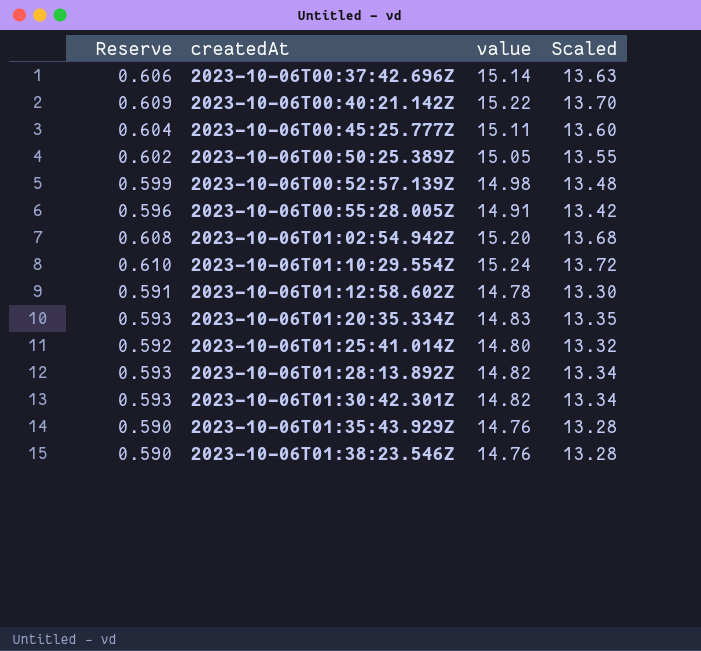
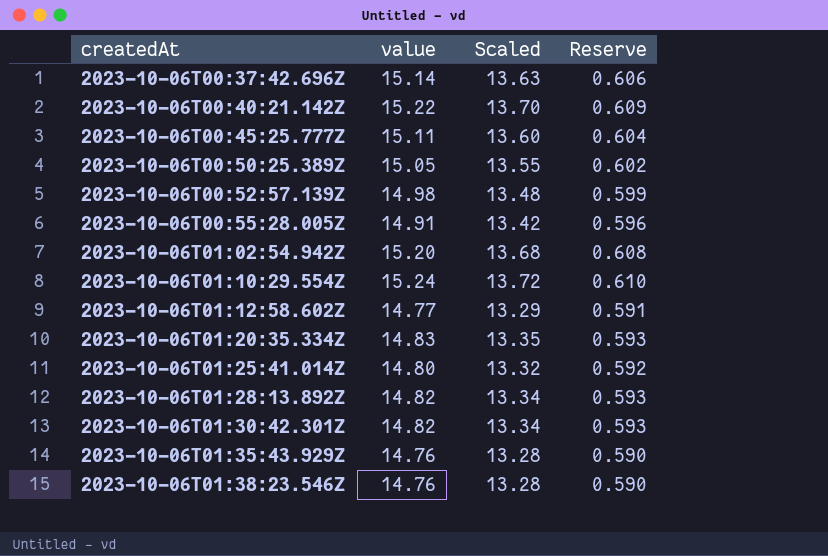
column Reserve | position: 1 -> 4
2023-10-06T01:12:58.602Z | value: 14.78 -> 14.77
2023-10-06T01:12:58.602Z | Scaled: 13.30 -> 13.29

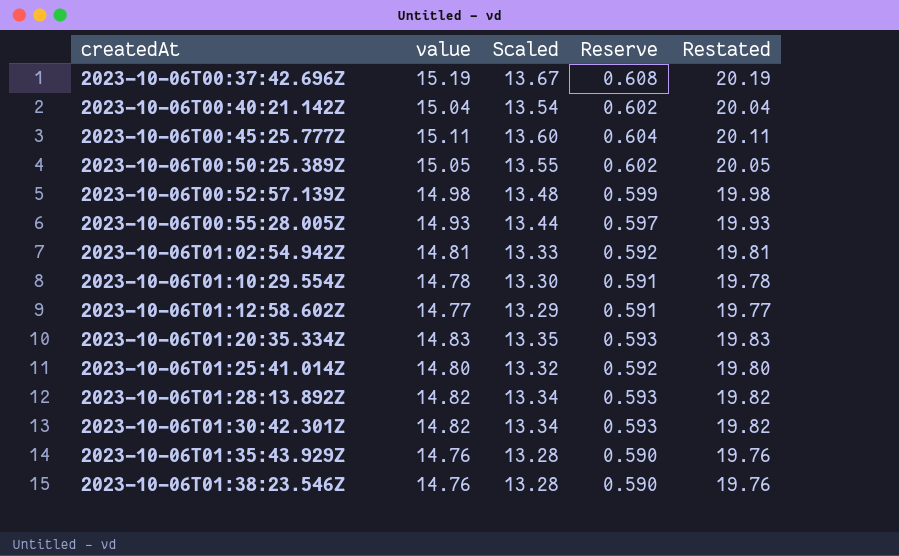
column Restated | formula: none -> [value] + 5
2023-10-06T00:37:42.696Z | value: 15.14 -> 15.19
2023-10-06T00:37:42.696Z | Scaled: 13.63 -> 13.67
2023-10-06T00:37:42.696Z | Reserve: 0.606 -> 0.608
2023-10-06T00:40:21.142Z | value: 15.22 -> 15.04
2023-10-06T00:40:21.142Z | Scaled: 13.70 -> 13.54
2023-10-06T00:40:21.142Z | Reserve: 0.609 -> 0.602
2023-10-06T00:55:28.005Z | value: 14.91 -> 14.93
2023-10-06T00:55:28.005Z | Scaled: 13.42 -> 13.44
2023-10-06T00:55:28.005Z | Reserve: 0.596 -> 0.597
2023-10-06T01:02:54.942Z | value: 15.20 -> 14.81
2023-10-06T01:02:54.942Z | Scaled: 13.68 -> 13.33
2023-10-06T01:02:54.942Z | Reserve: 0.608 -> 0.592
2023-10-06T01:10:29.554Z | value: 15.24 -> 14.78
2023-10-06T01:10:29.554Z | Scaled: 13.72 -> 13.30
2023-10-06T01:10:29.554Z | Reserve: 0.610 -> 0.591

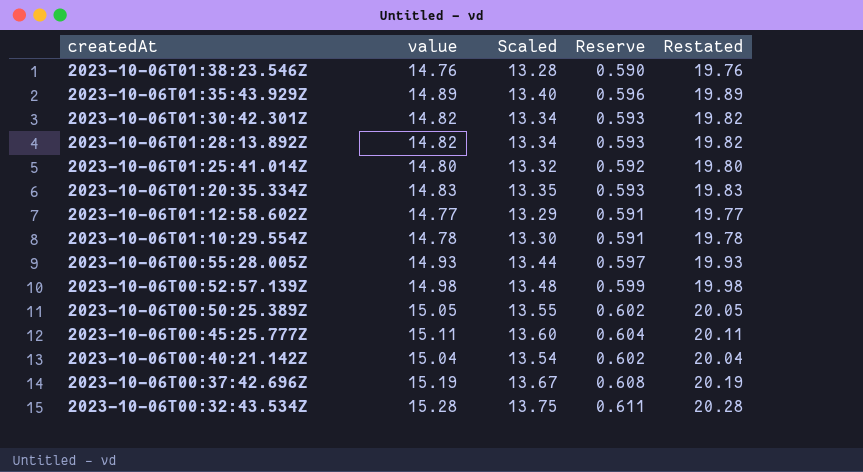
row order: createdAt ascending -> createdAt descending
row 2023-10-06T01:02:54.942Z: 14.81 | 13.33 | 0.592 | 19.81 -> none
2023-10-06T01:35:43.929Z | value: 14.76 -> 14.89
2023-10-06T01:35:43.929Z | Scaled: 13.28 -> 13.40
2023-10-06T01:35:43.929Z | Reserve: 0.590 -> 0.596
2023-10-06T01:35:43.929Z | Restated: 19.76 -> 19.89
row 2023-10-06T00:32:43.534Z: none -> 15.28 | 13.75 | 0.611 | 20.28

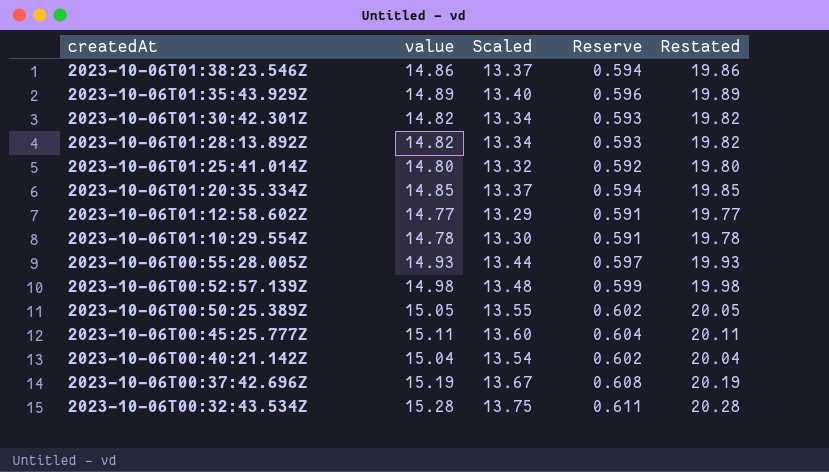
2023-10-06T01:38:23.546Z | value: 14.76 -> 14.86
2023-10-06T01:38:23.546Z | Scaled: 13.28 -> 13.37
2023-10-06T01:38:23.546Z | Reserve: 0.590 -> 0.594
2023-10-06T01:38:23.546Z | Restated: 19.76 -> 19.86
2023-10-06T01:20:35.334Z | value: 14.83 -> 14.85
2023-10-06T01:20:35.334Z | Scaled: 13.35 -> 13.37
2023-10-06T01:20:35.334Z | Reserve: 0.593 -> 0.594
2023-10-06T01:20:35.334Z | Restated: 19.83 -> 19.85

